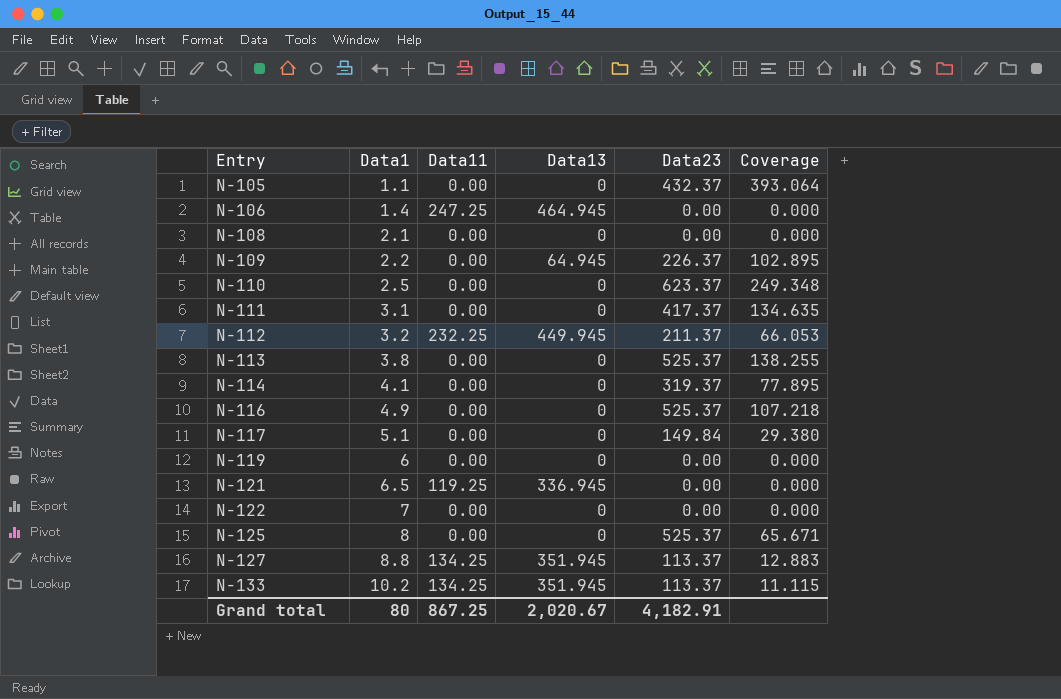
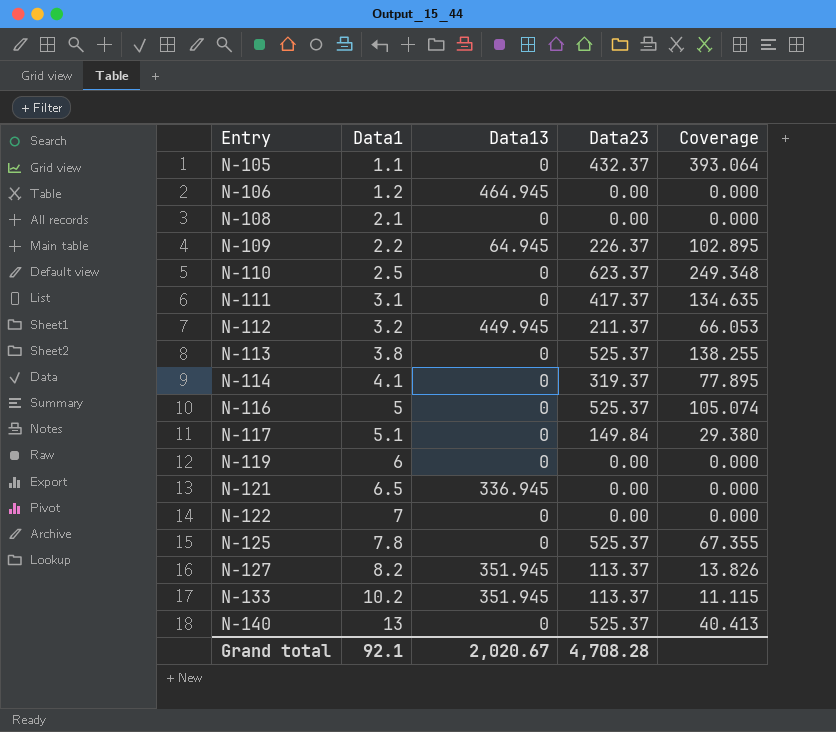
column Data11 | position: 3 -> none
N-106 | Data1: 1.4 -> 1.2
N-116 | Data1: 4.9 -> 5
N-116 | Coverage: 107.218 -> 105.074
N-125 | Data1: 8 -> 7.8
N-125 | Coverage: 65.671 -> 67.355
N-127 | Data1: 8.8 -> 8.2
N-127 | Coverage: 12.883 -> 13.826
row N-140: none -> 13 | 0 | 525.37 | 40.413
Grand total | Data1: 80 -> 92.1
Grand total | Data23: 4,182.91 -> 4,708.28

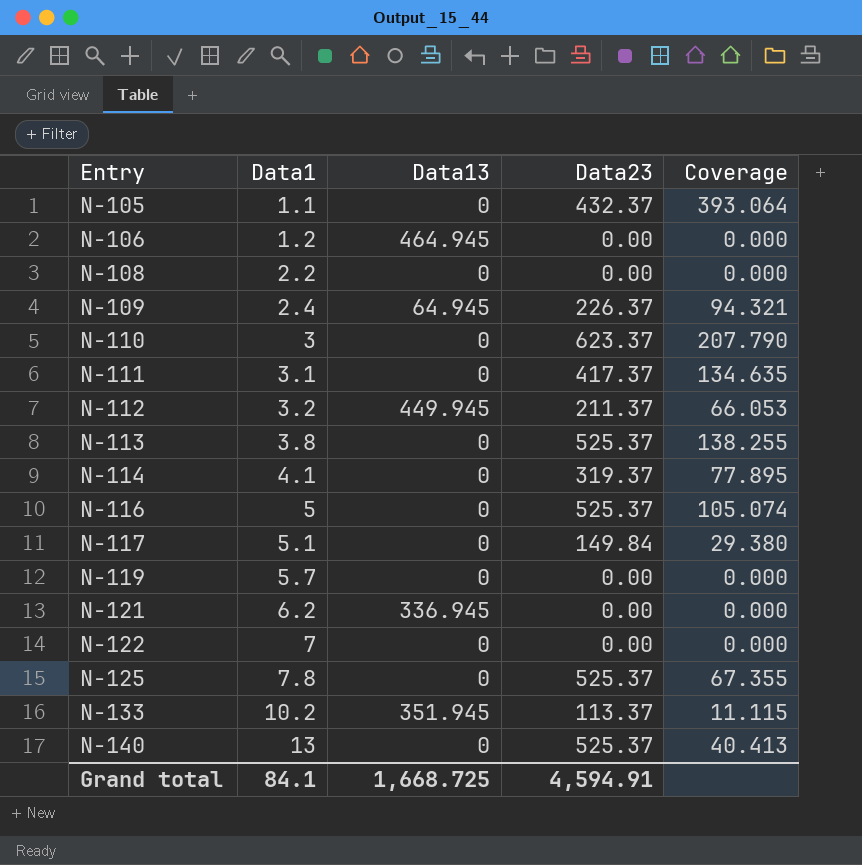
row N-127: 8.2 | 351.945 | 113.37 | 13.826 -> none
N-108 | Data1: 2.1 -> 2.2
N-109 | Data1: 2.2 -> 2.4
N-109 | Coverage: 102.895 -> 94.321
N-110 | Data1: 2.5 -> 3
N-110 | Coverage: 249.348 -> 207.790
N-119 | Data1: 6 -> 5.7
N-121 | Data1: 6.5 -> 6.2
Grand total | Data1: 92.1 -> 84.1
Grand total | Data13: 2,020.67 -> 1,668.725
Grand total | Data23: 4,708.28 -> 4,594.91

